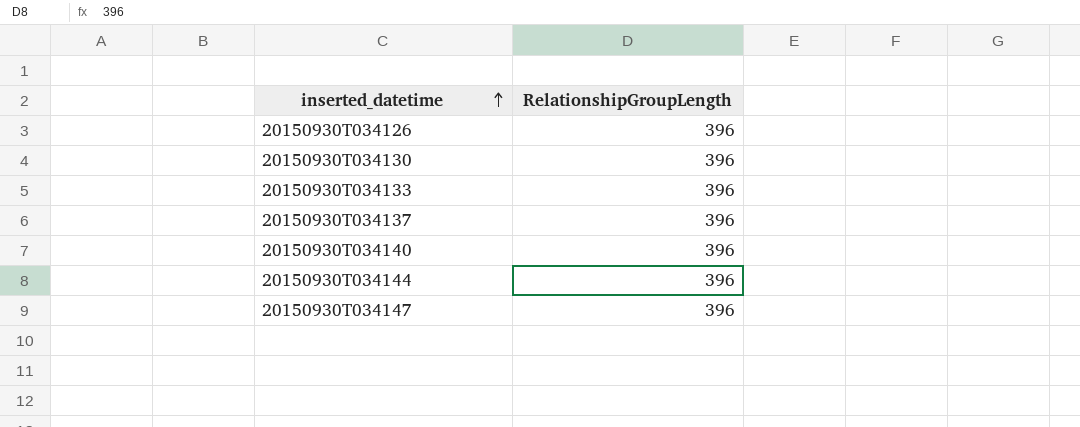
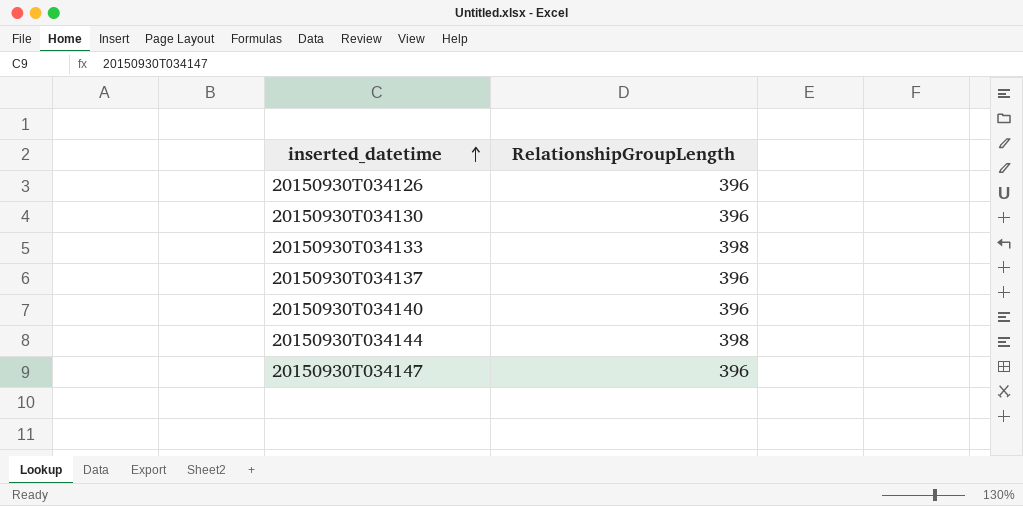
20150930T034133 | RelationshipGroupLength: 396 -> 398
20150930T034144 | RelationshipGroupLength: 396 -> 398

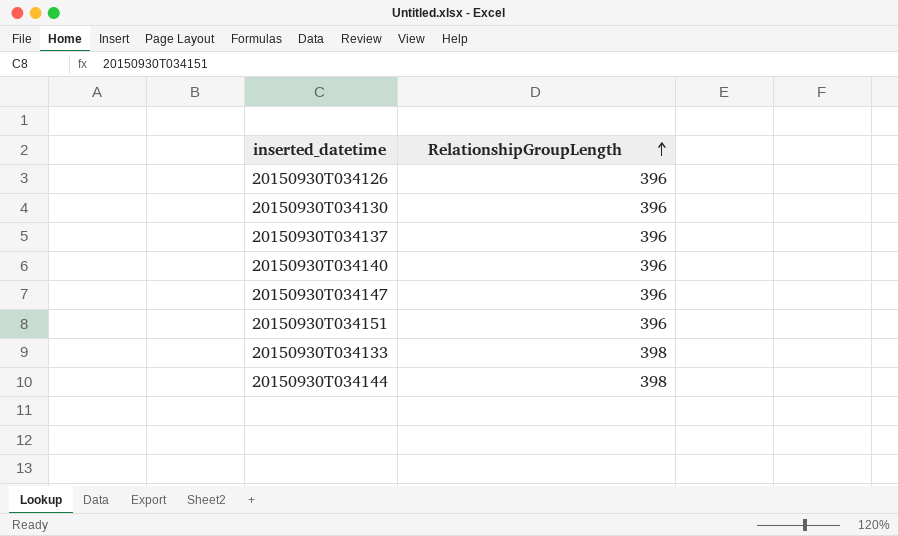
row order: inserted_datetime ascending -> RelationshipGroupLength ascending
row 20150930T034151: none -> 396

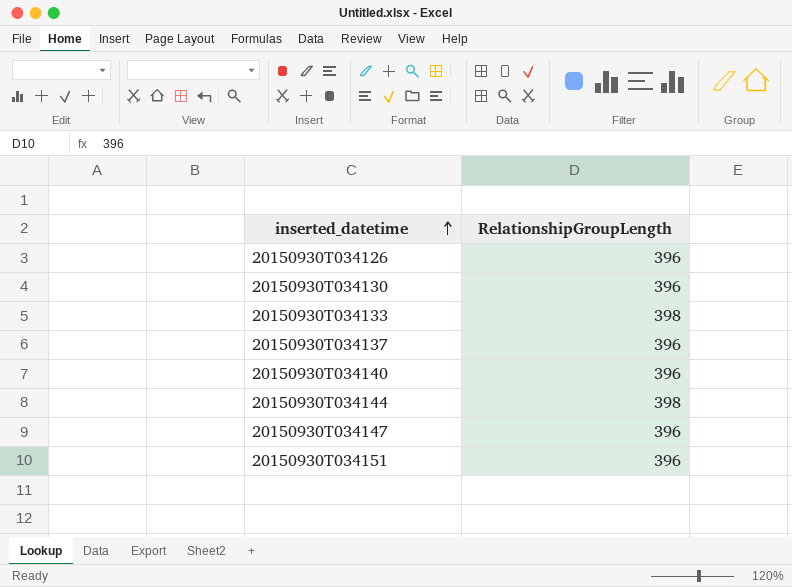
row order: RelationshipGroupLength ascending -> inserted_datetime ascending

